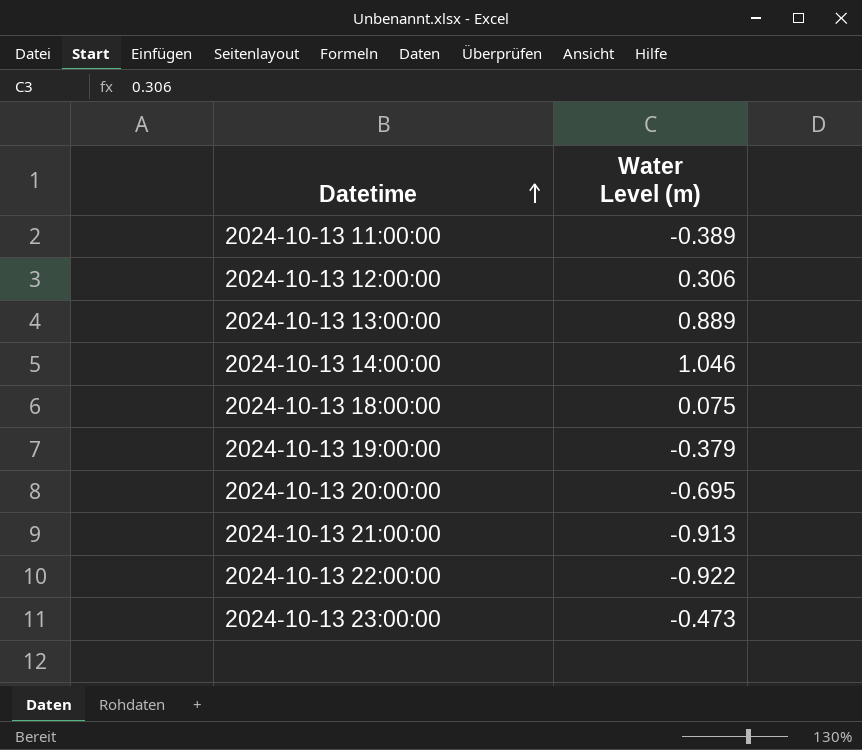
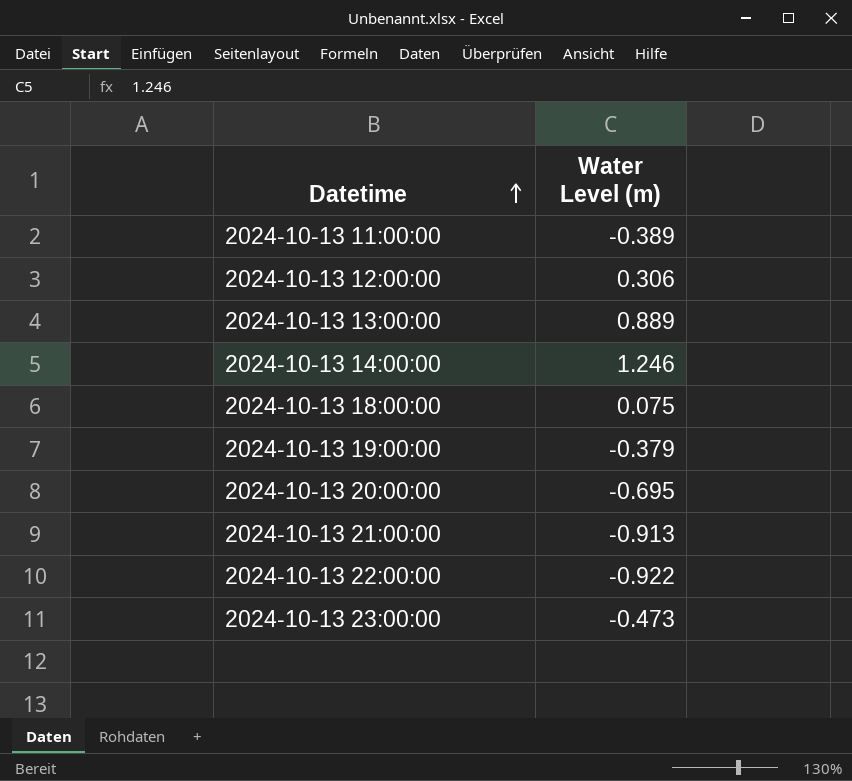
2024-10-13 14:00:00 | Water Level (m): 1.046 -> 1.246

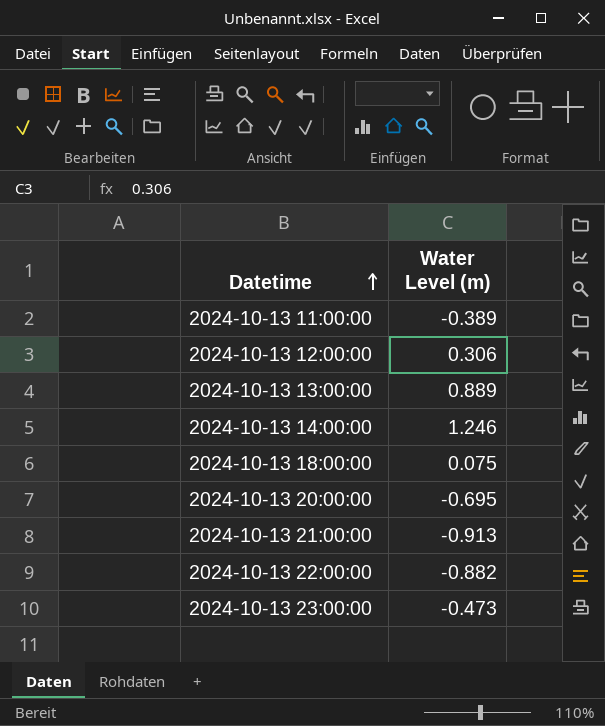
row 2024-10-13 19:00:00: -0.379 -> none
2024-10-13 22:00:00 | Water Level (m): -0.922 -> -0.882

